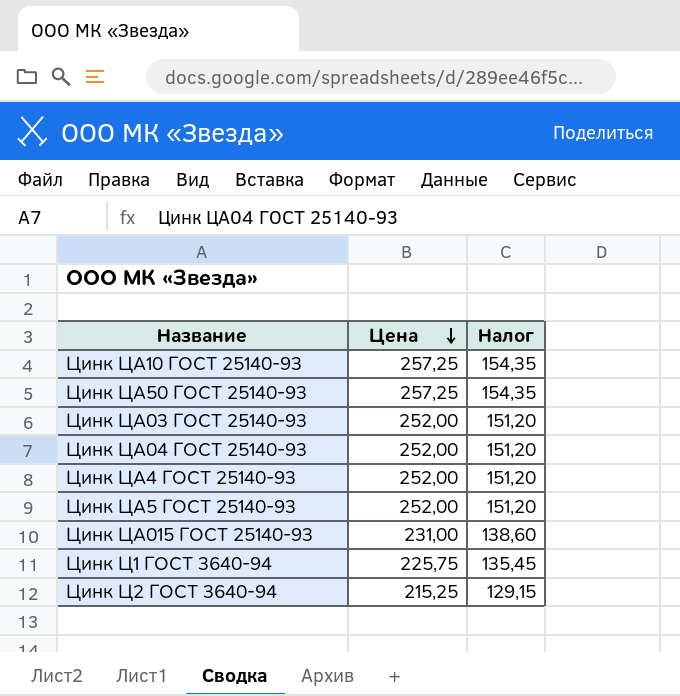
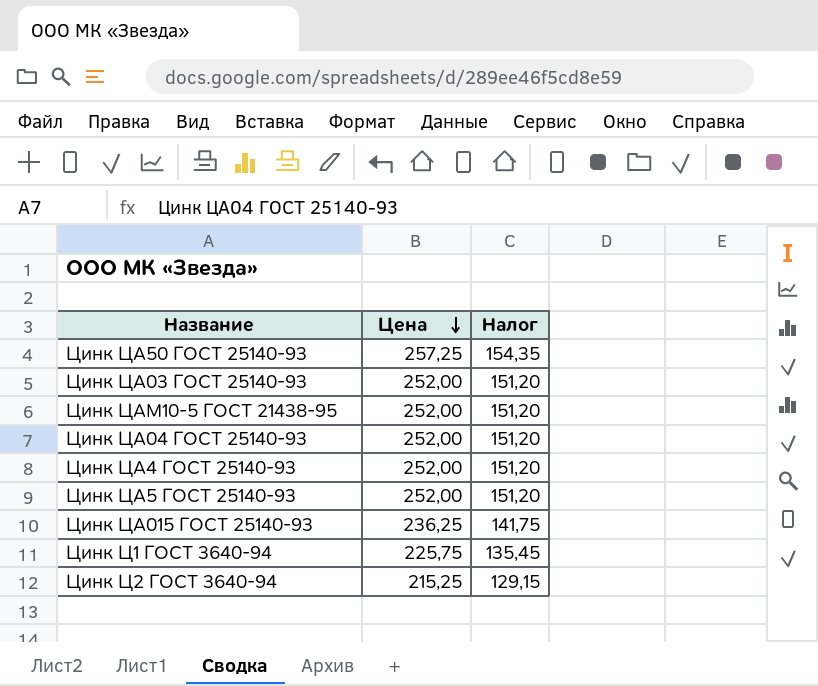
row Цинк ЦА10 ГОСТ 25140-93: 257,25 | 154,35 -> none
row Цинк ЦАМ10-5 ГОСТ 21438-95: none -> 252,00 | 151,20
Цинк ЦА015 ГОСТ 25140-93 | Цена: 231,00 -> 236,25
Цинк ЦА015 ГОСТ 25140-93 | Налог: 138,60 -> 141,75

